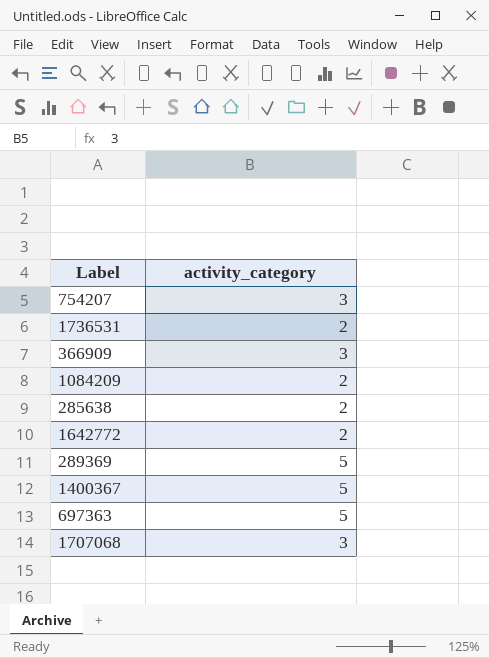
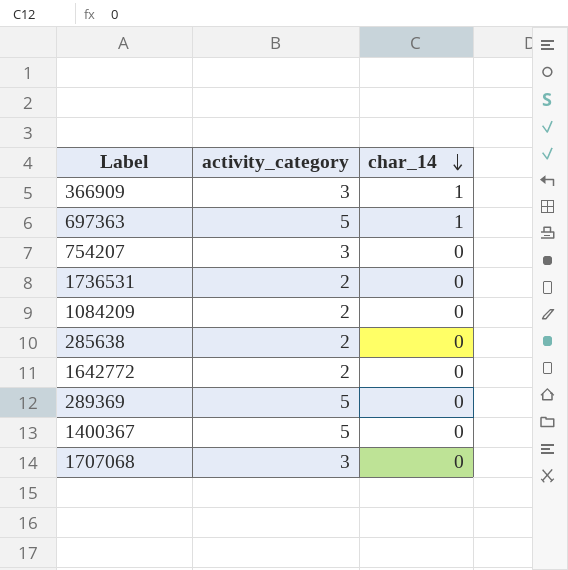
row order: none -> char_14 descending
column char_14 | position: none -> 3

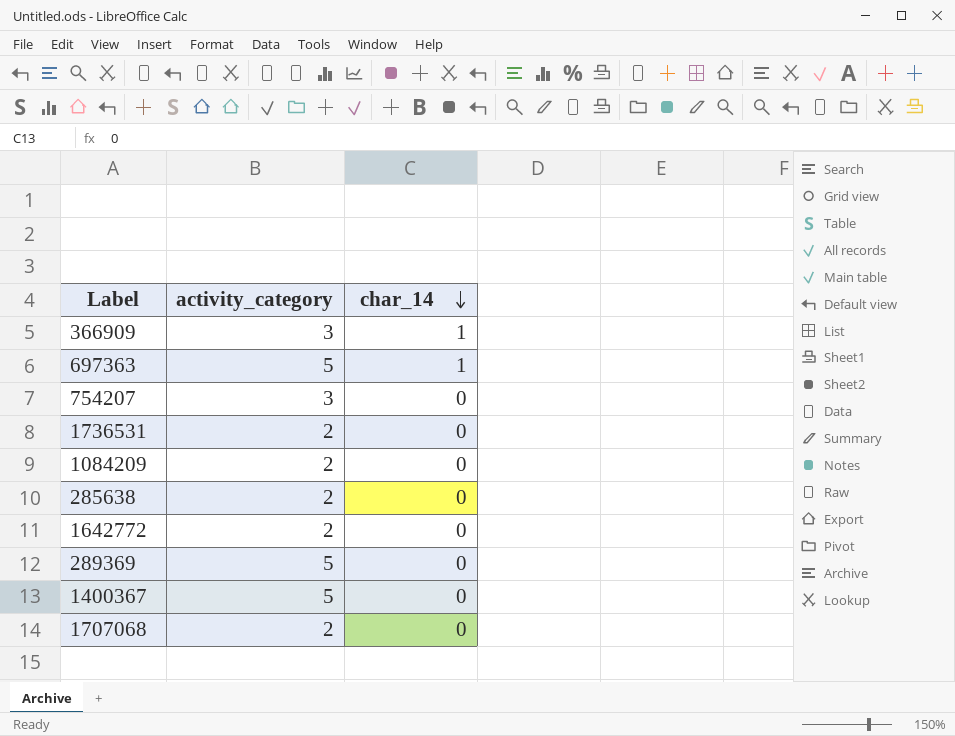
1707068 | activity_category: 3 -> 2

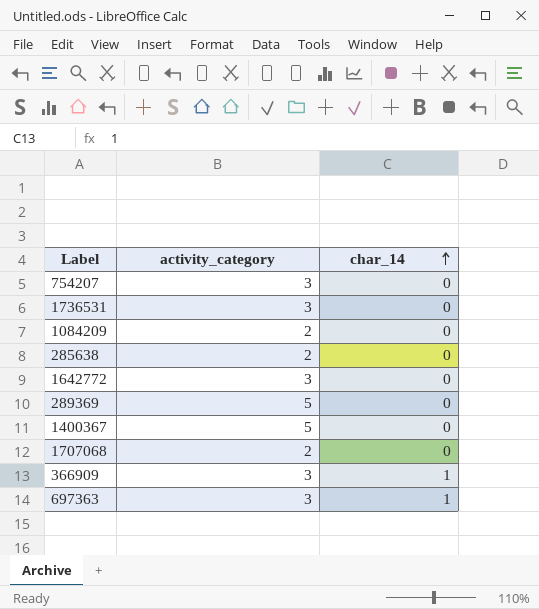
row order: char_14 descending -> char_14 ascending
1736531 | activity_category: 2 -> 3
1642772 | activity_category: 2 -> 3
697363 | activity_category: 5 -> 3

